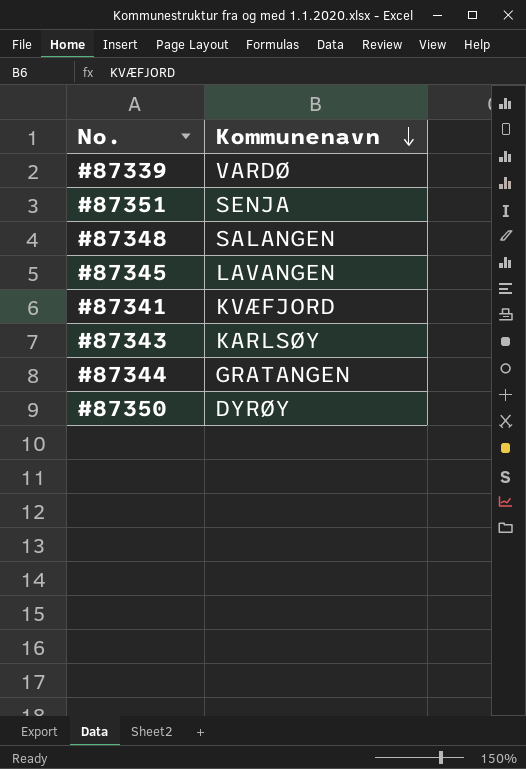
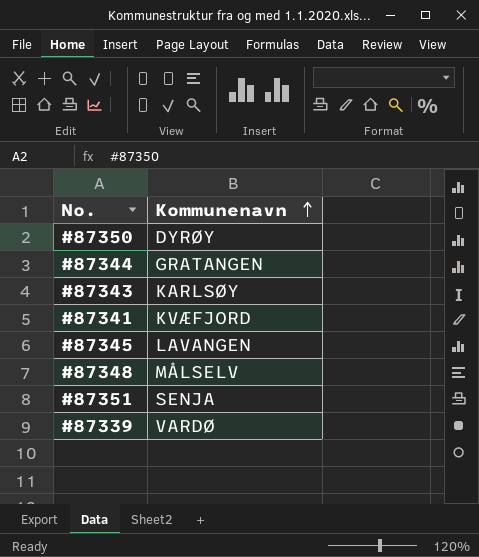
row order: Kommunenavn descending -> Kommunenavn ascending
#87348 | Kommunenavn: SALANGEN -> MÅLSELV

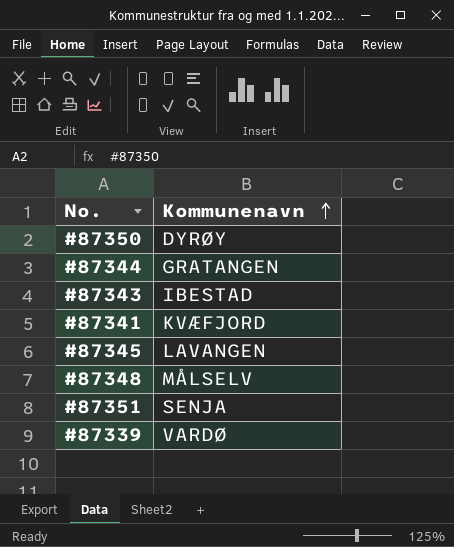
#87343 | Kommunenavn: KARLSØY -> IBESTAD

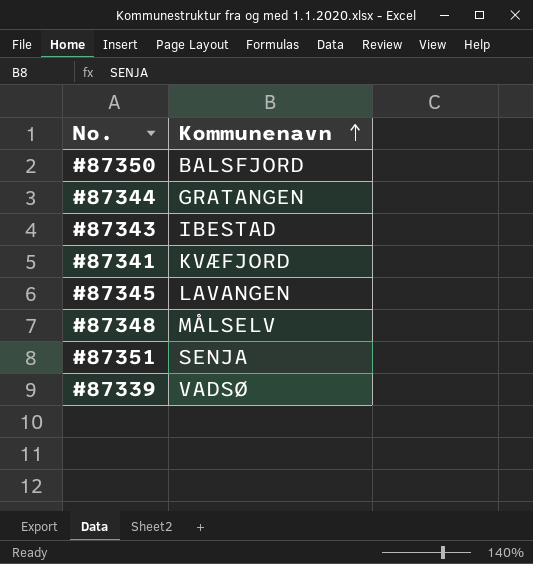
#87350 | Kommunenavn: DYRØY -> BALSFJORD
#87339 | Kommunenavn: VARDØ -> VADSØ

